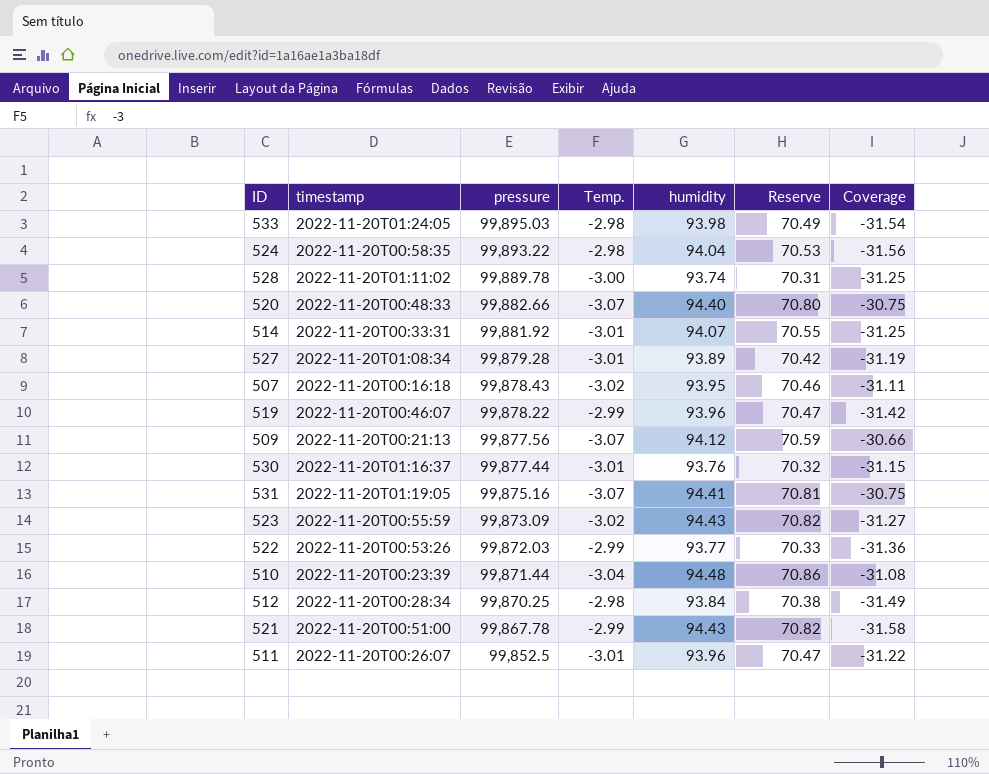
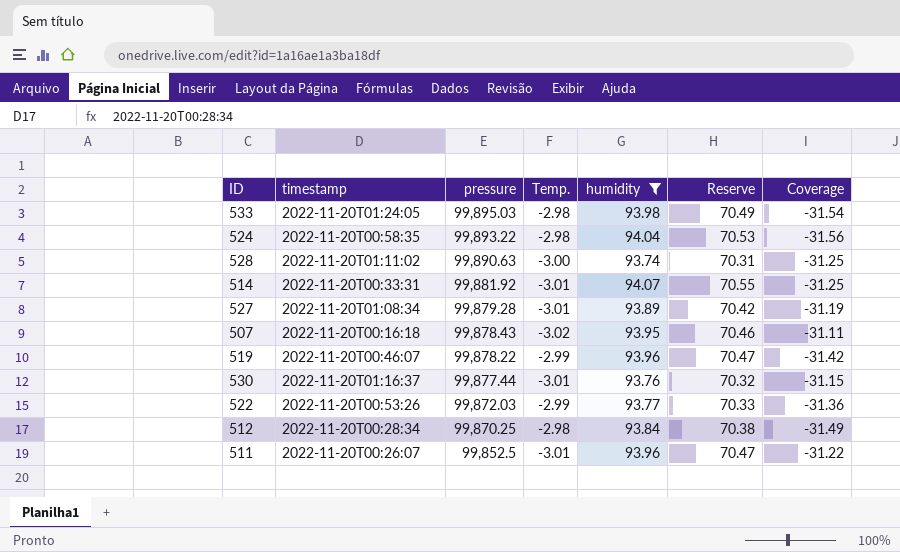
filter: none -> humidity <= 94.07
528 | pressure: 99,889.78 -> 99,890.63

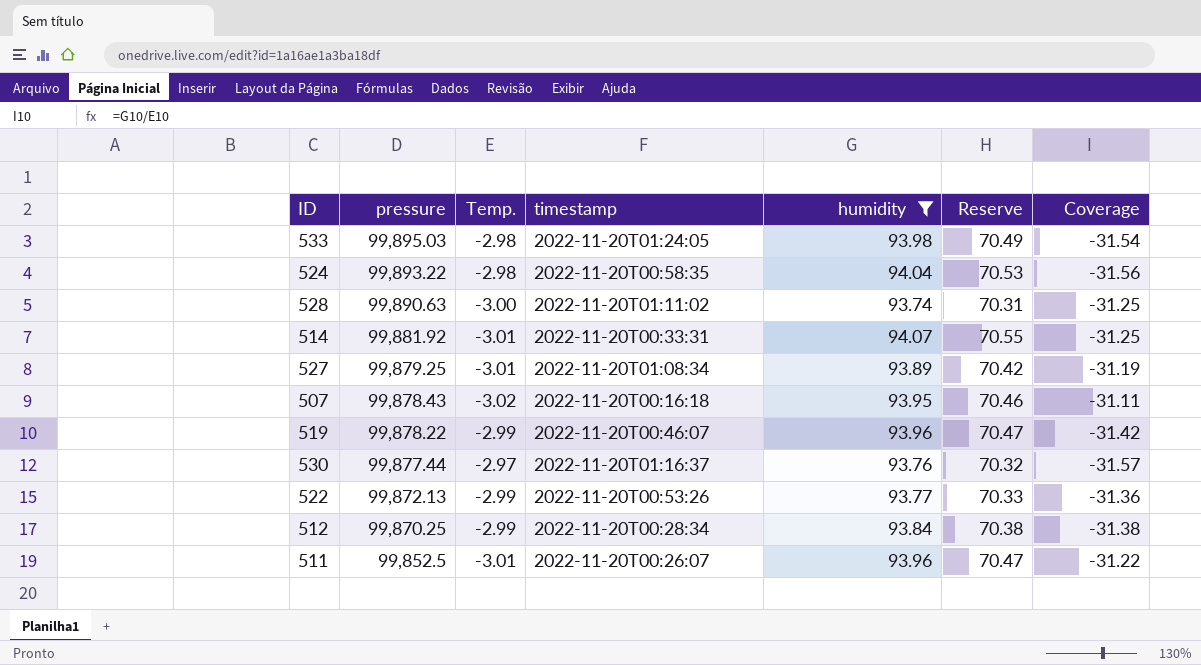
column timestamp | position: 2 -> 4
527 | pressure: 99,879.28 -> 99,879.25
530 | Temp.: -3.01 -> -2.97
530 | Coverage: -31.15 -> -31.57
522 | pressure: 99,872.03 -> 99,872.13
512 | Temp.: -2.98 -> -2.99
512 | Coverage: -31.49 -> -31.38

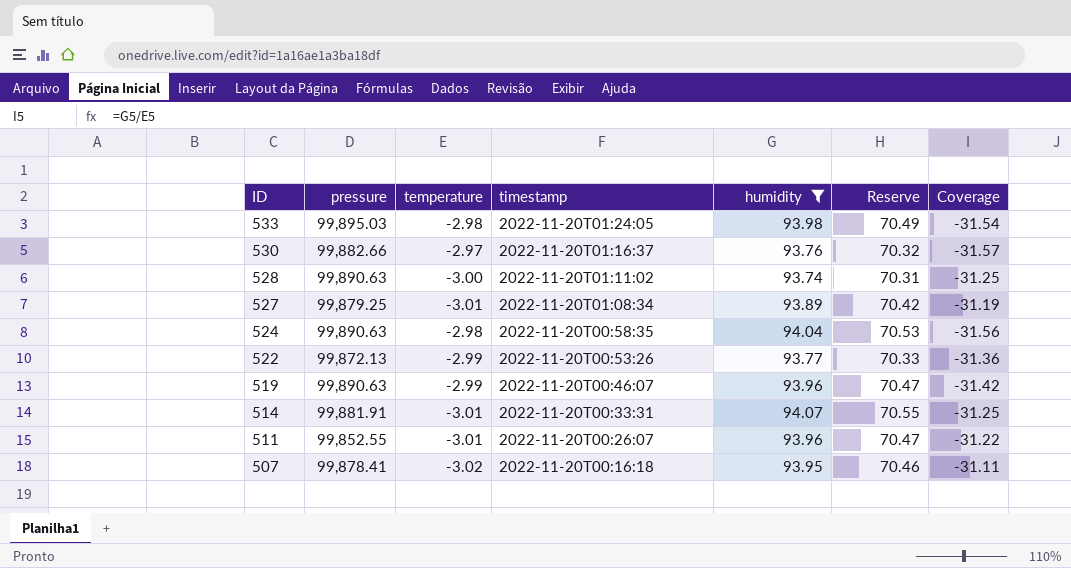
row order: pressure descending -> ID descending
column name: Temp. -> temperature
row 512: 99,870.25 | -2.99 | 2022-11-20T00:28:34 | 93.84 | 70.38 | -31.38 -> none
530 | pressure: 99,877.44 -> 99,882.66
524 | pressure: 99,893.22 -> 99,890.63
519 | pressure: 99,878.22 -> 99,890.63
514 | pressure: 99,881.92 -> 99,881.91
511 | pressure: 99,852.5 -> 99,852.55
507 | pressure: 99,878.43 -> 99,878.41

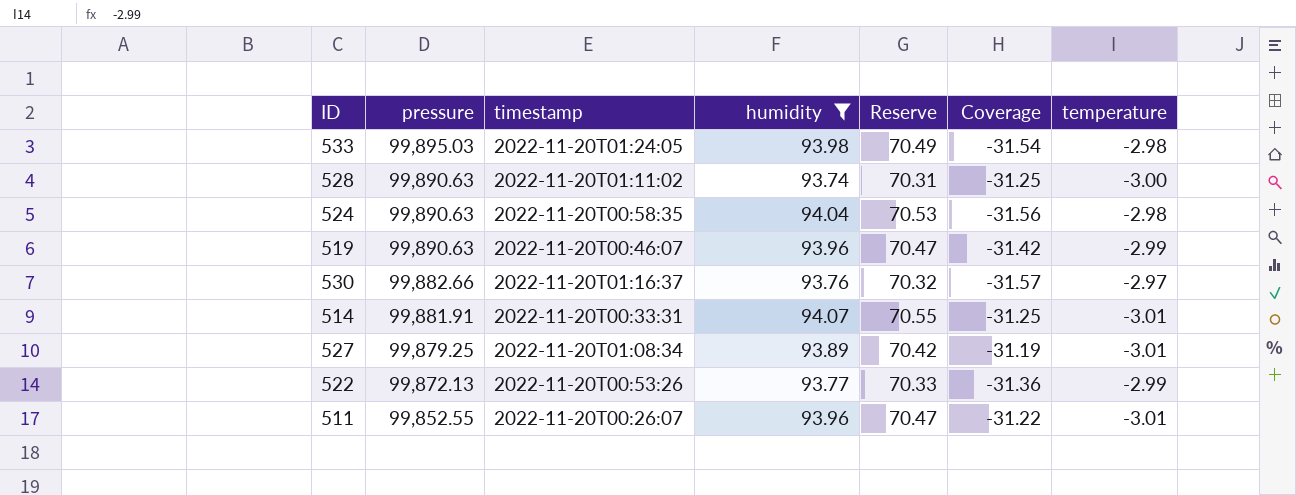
row order: ID descending -> pressure descending
column temperature | position: 3 -> 7
row 507: 99,878.41 | -3.02 | 2022-11-20T00:16:18 | 93.95 | 70.46 | -31.11 -> none

